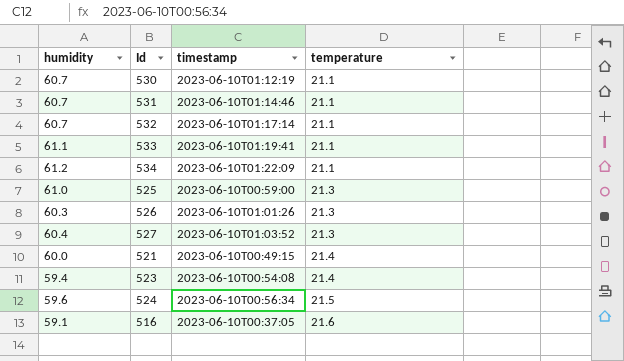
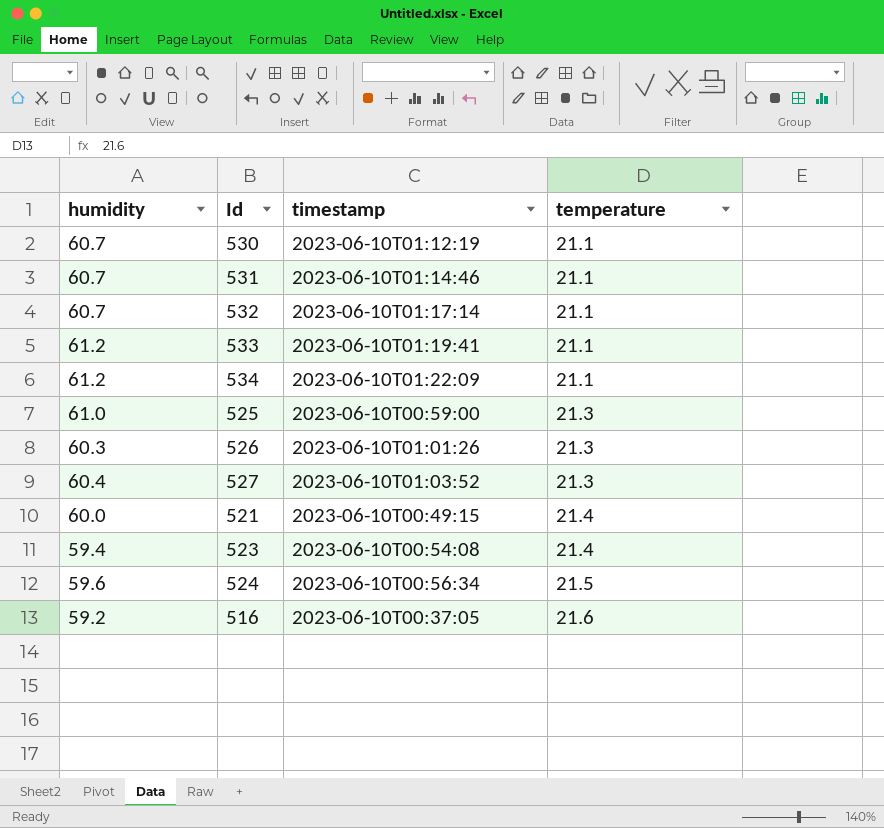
533 | humidity: 61.1 -> 61.2
516 | humidity: 59.1 -> 59.2

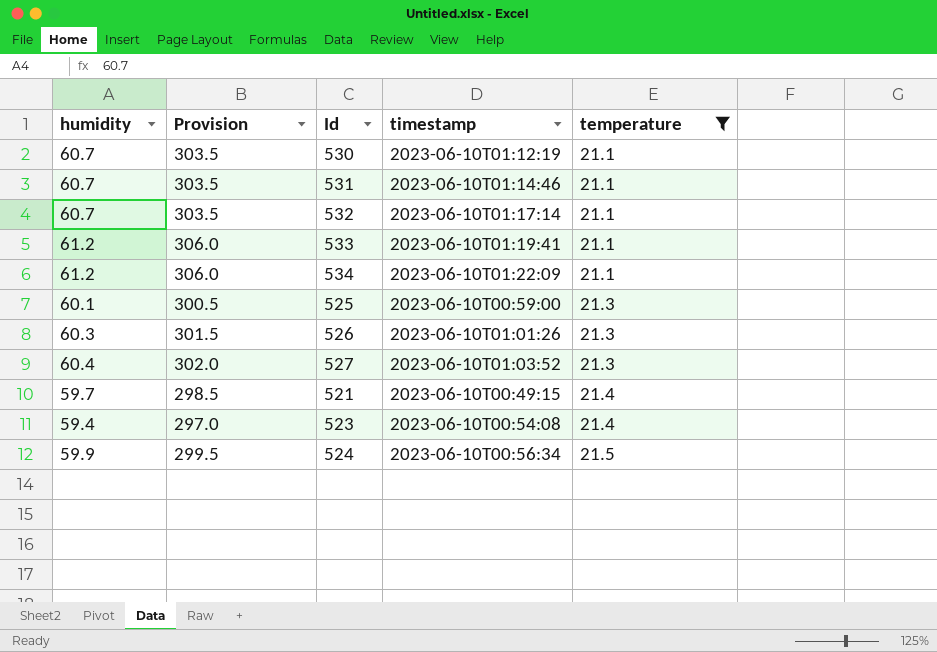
filter: none -> temperature != 21.6
column Provision | formula: none -> [humidity] * 5
525 | humidity: 61.0 -> 60.1
521 | humidity: 60.0 -> 59.7
524 | humidity: 59.6 -> 59.9

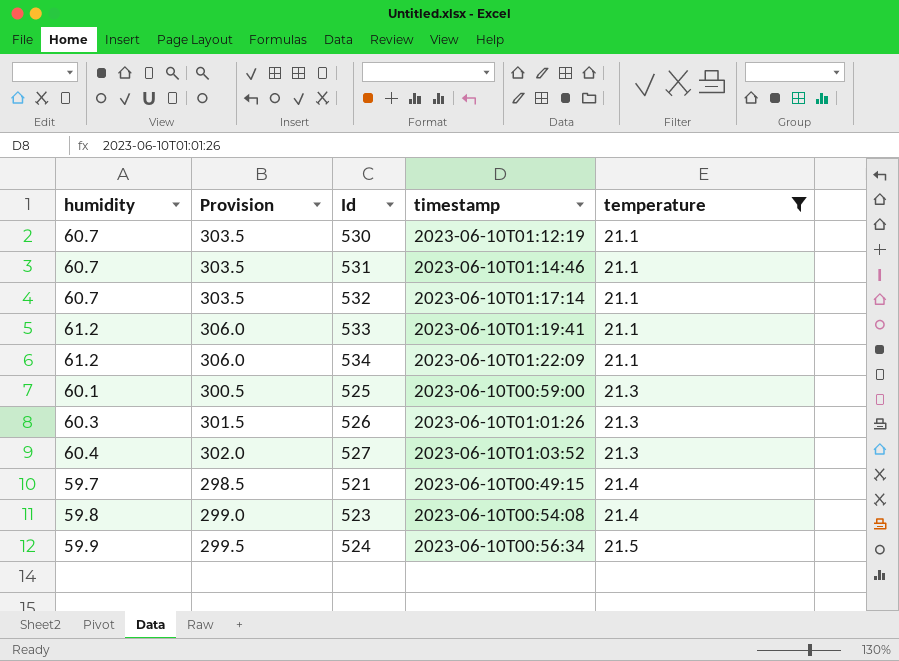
523 | humidity: 59.4 -> 59.8
523 | Provision: 297.0 -> 299.0

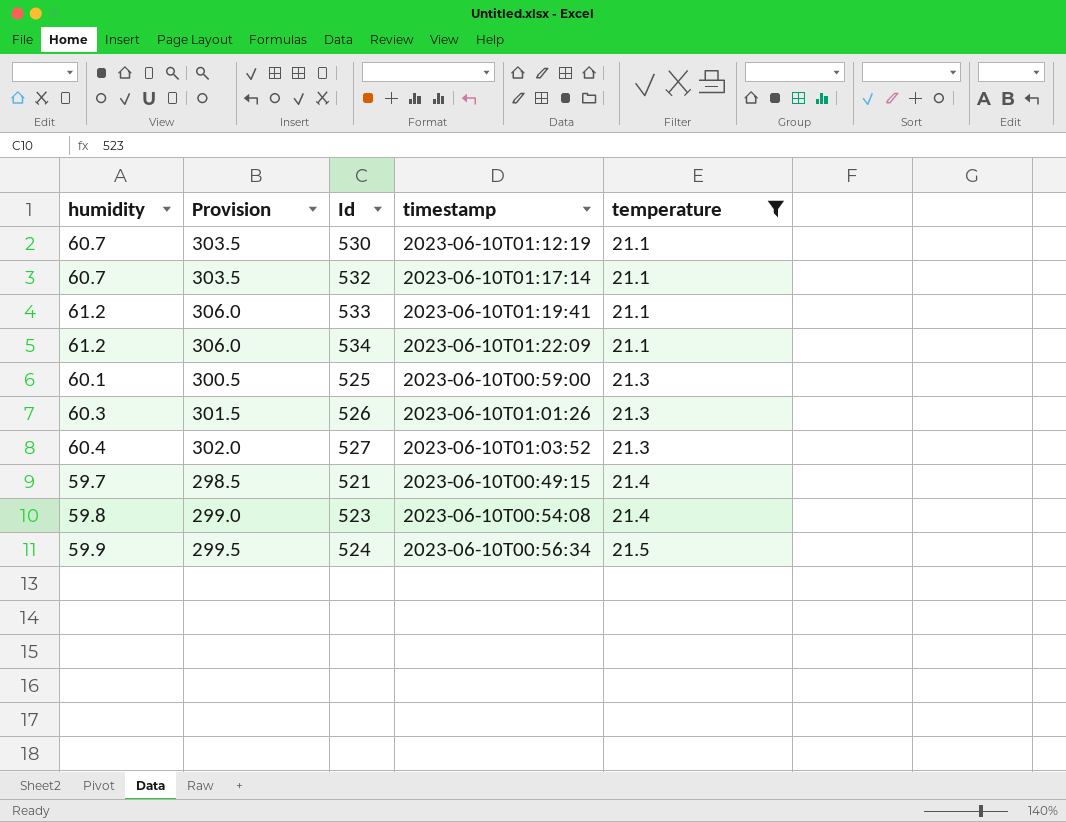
row 531: 60.7 | 303.5 | 2023-06-10T01:14:46 | 21.1 -> none

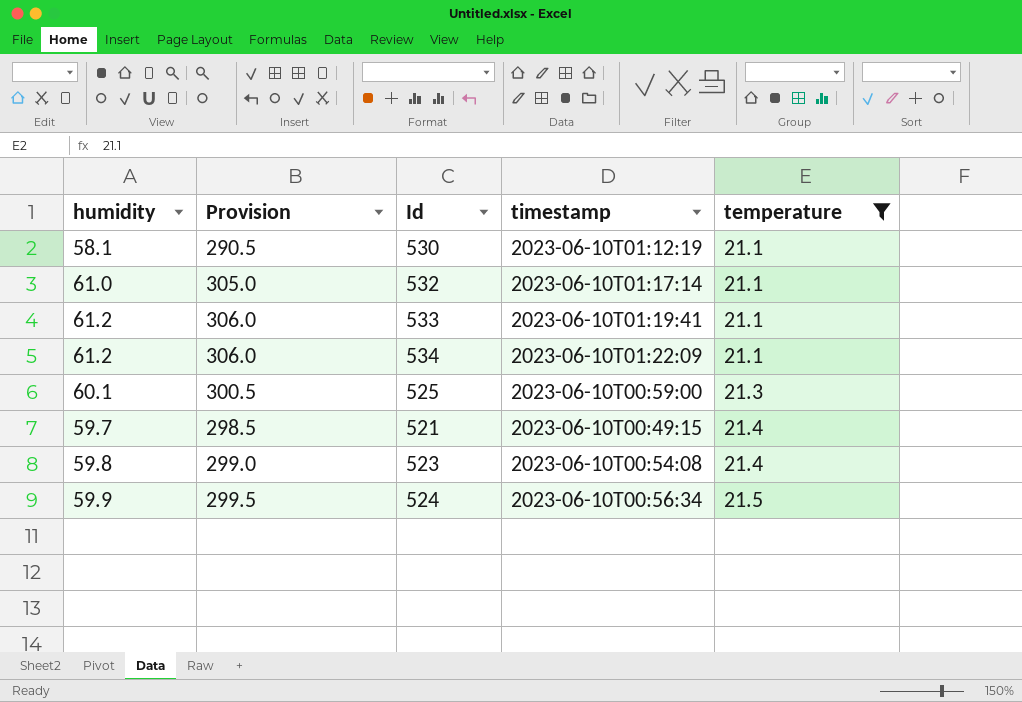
row 526: 60.3 | 301.5 | 2023-06-10T01:01:26 | 21.3 -> none
row 527: 60.4 | 302.0 | 2023-06-10T01:03:52 | 21.3 -> none
530 | humidity: 60.7 -> 58.1
530 | Provision: 303.5 -> 290.5
532 | humidity: 60.7 -> 61.0
532 | Provision: 303.5 -> 305.0

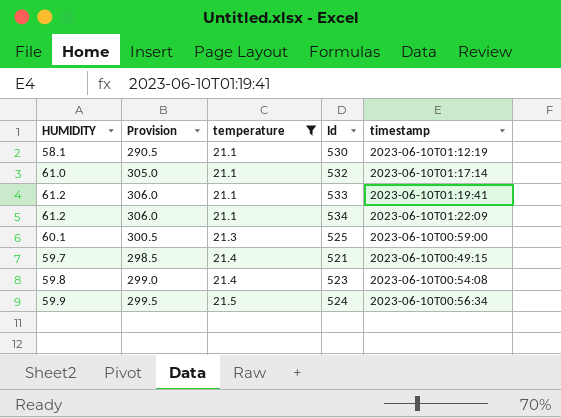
column name: humidity -> HUMIDITY
column temperature | position: 5 -> 3

